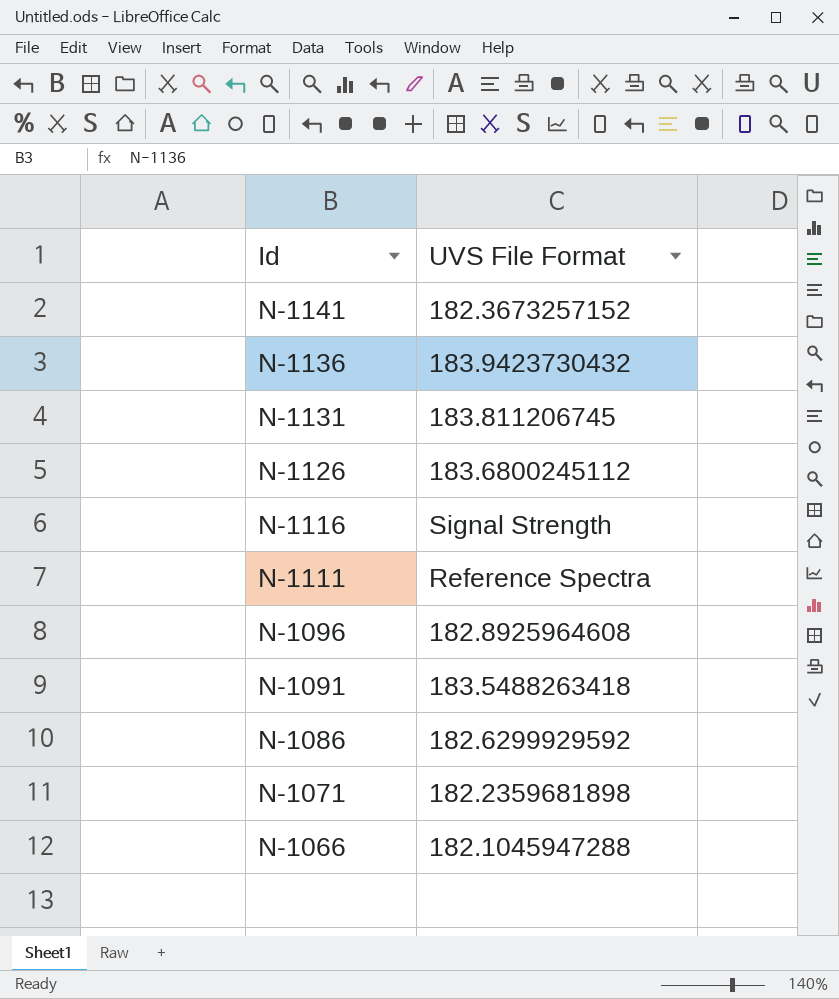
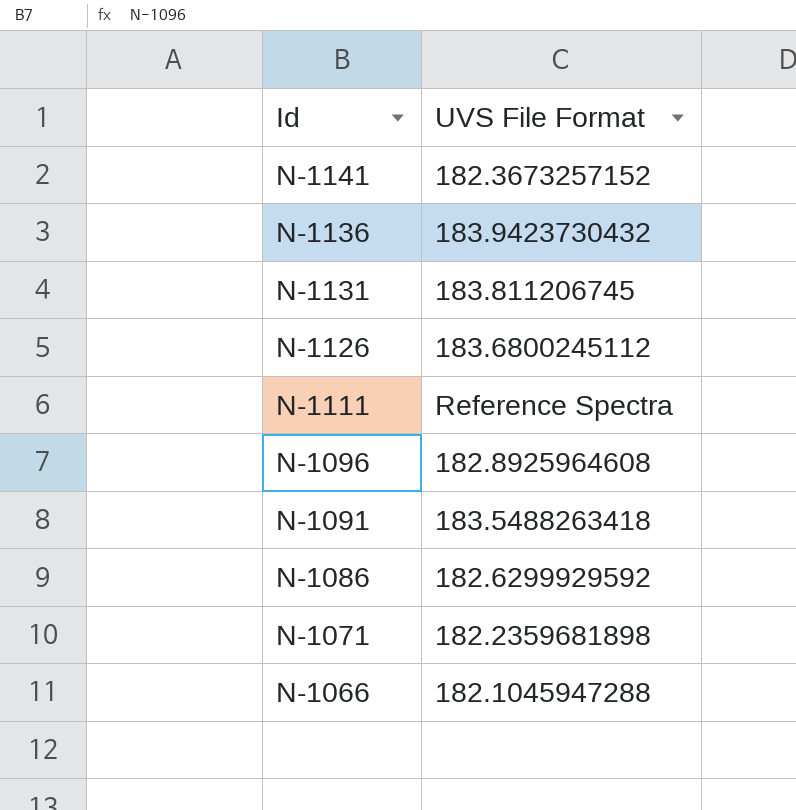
row N-1116: Signal Strength -> none

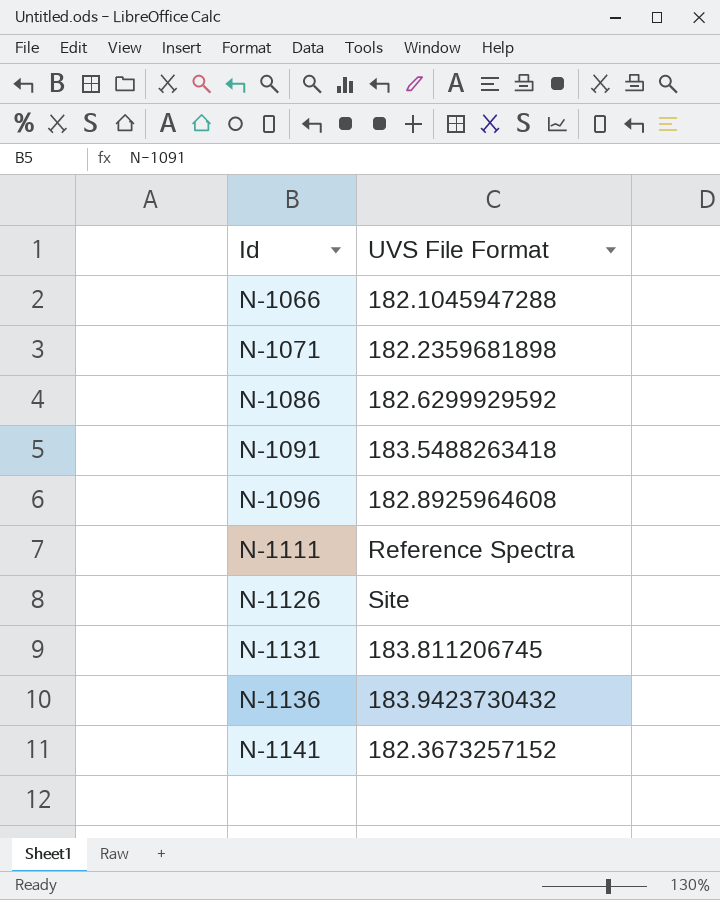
row order: Id descending -> Id ascending
N-1126 | UVS File Format: 183.6800245112 -> Site

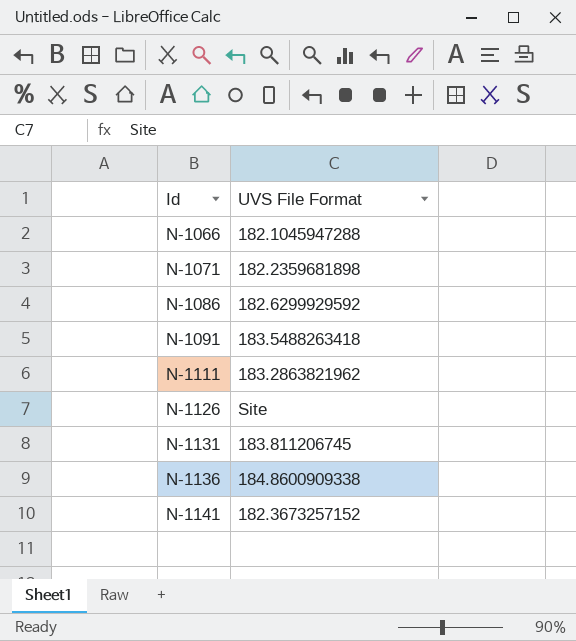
row N-1096: 182.8925964608 -> none
N-1111 | UVS File Format: Reference Spectra -> 183.2863821962
N-1136 | UVS File Format: 183.9423730432 -> 184.8600909338

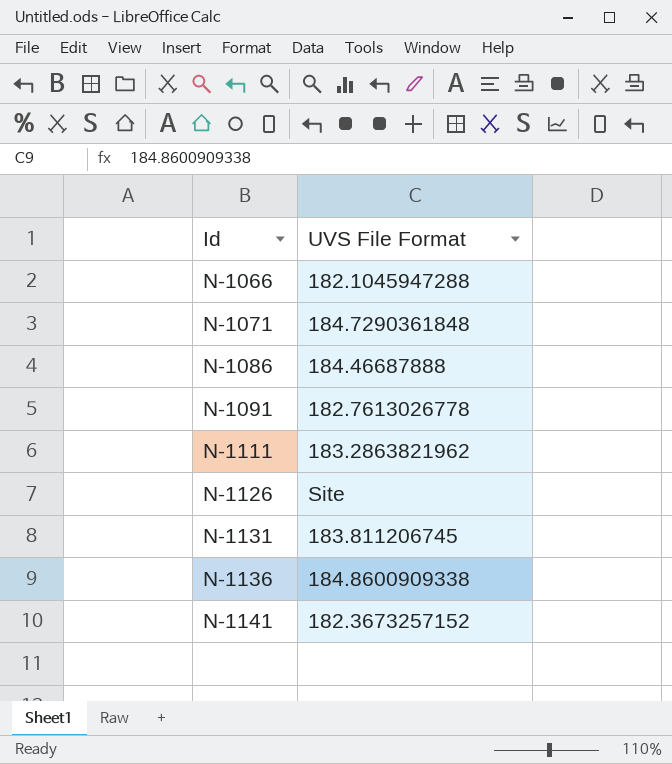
N-1071 | UVS File Format: 182.2359681898 -> 184.7290361848
N-1086 | UVS File Format: 182.6299929592 -> 184.46687888
N-1091 | UVS File Format: 183.5488263418 -> 182.7613026778

